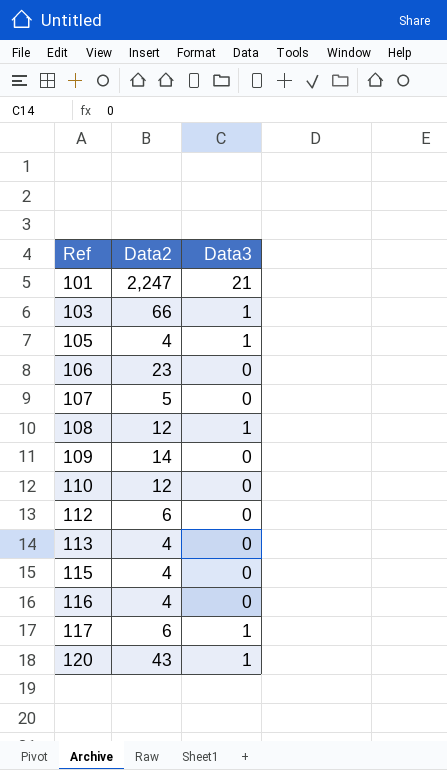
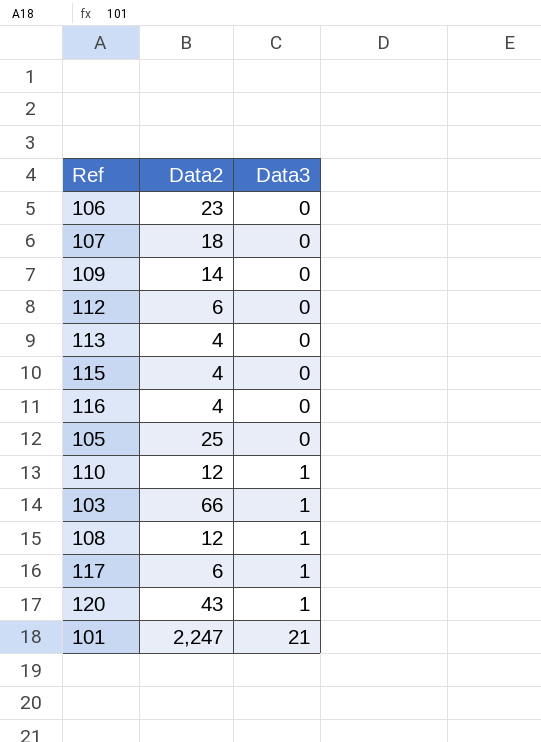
row order: Ref ascending -> Data3 ascending
107 | Data2: 5 -> 18
105 | Data2: 4 -> 25
105 | Data3: 1 -> 0
110 | Data3: 0 -> 1

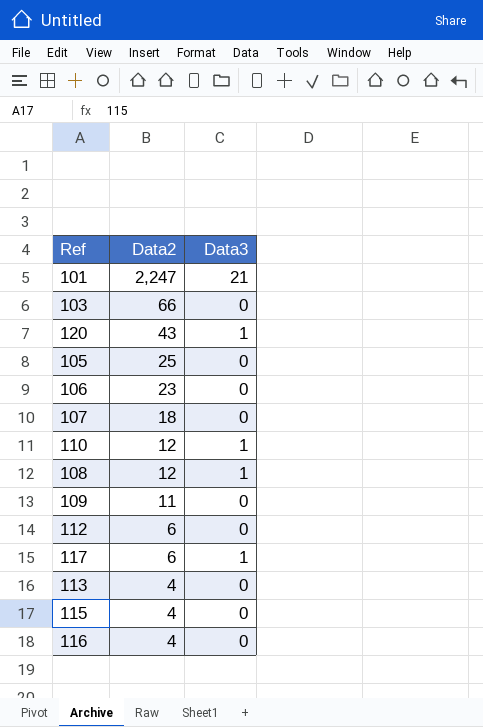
row order: Data3 ascending -> Data2 descending
103 | Data3: 1 -> 0
109 | Data2: 14 -> 11

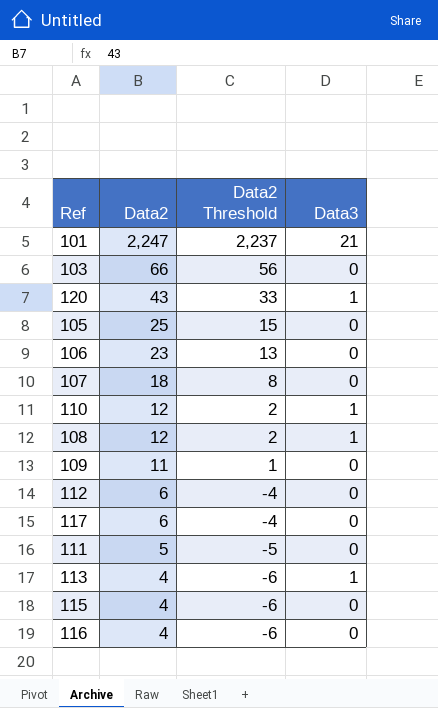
column Data2 Threshold | formula: none -> [Data2] - 10
117 | Data3: 1 -> 0
row 111: none -> 5 | -5 | 0
113 | Data3: 0 -> 1

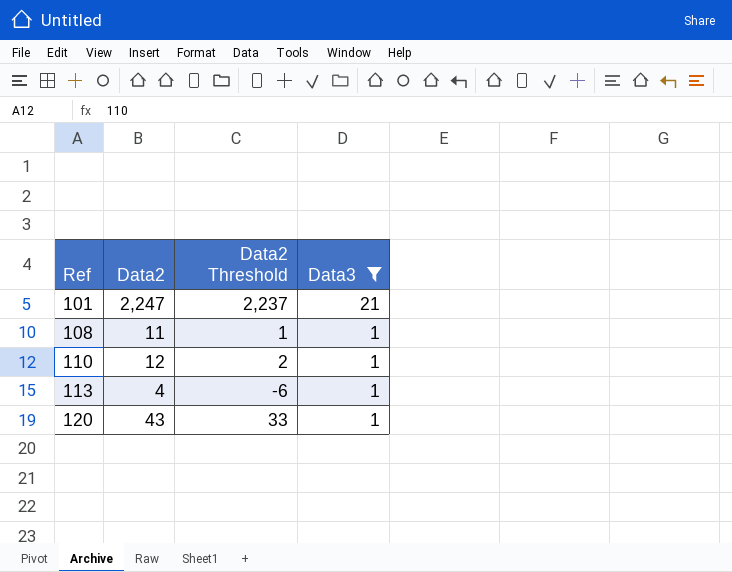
filter: none -> Data3 != 0
row order: Data2 descending -> Ref ascending
108 | Data2: 12 -> 11
108 | Data2 Threshold: 2 -> 1

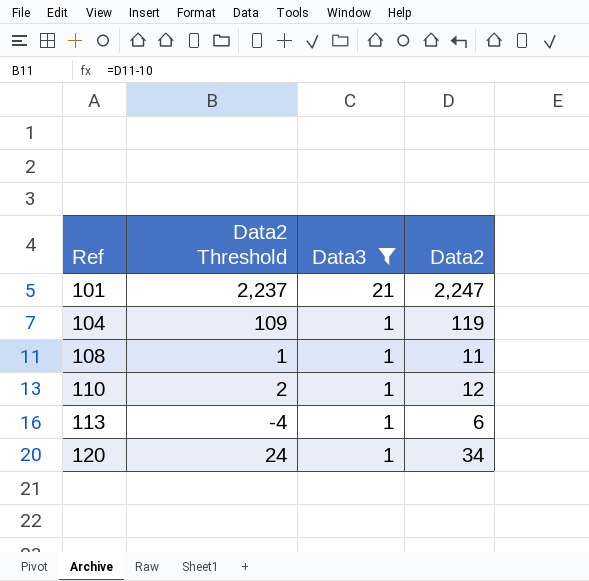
column Data2 | position: 2 -> 4
row 104: none -> 109 | 1 | 119
113 | Data2 Threshold: -6 -> -4
113 | Data2: 4 -> 6
120 | Data2 Threshold: 33 -> 24
120 | Data2: 43 -> 34

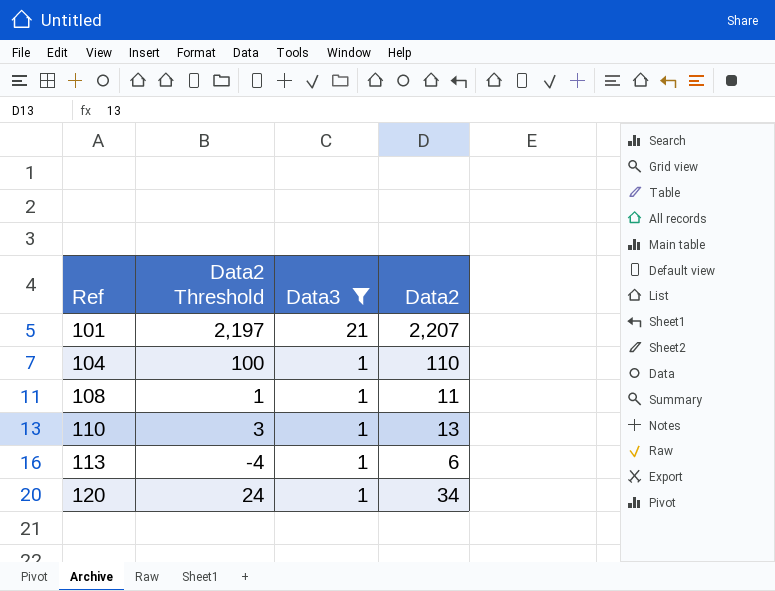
101 | Data2 Threshold: 2,237 -> 2,197
101 | Data2: 2,247 -> 2,207
104 | Data2 Threshold: 109 -> 100
104 | Data2: 119 -> 110
110 | Data2 Threshold: 2 -> 3
110 | Data2: 12 -> 13

